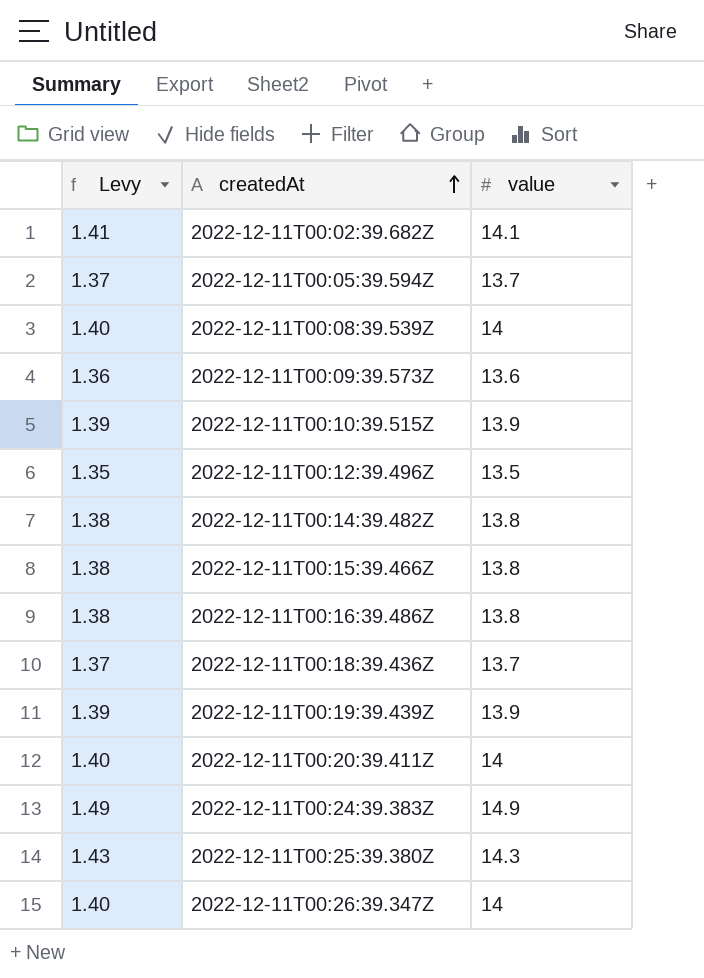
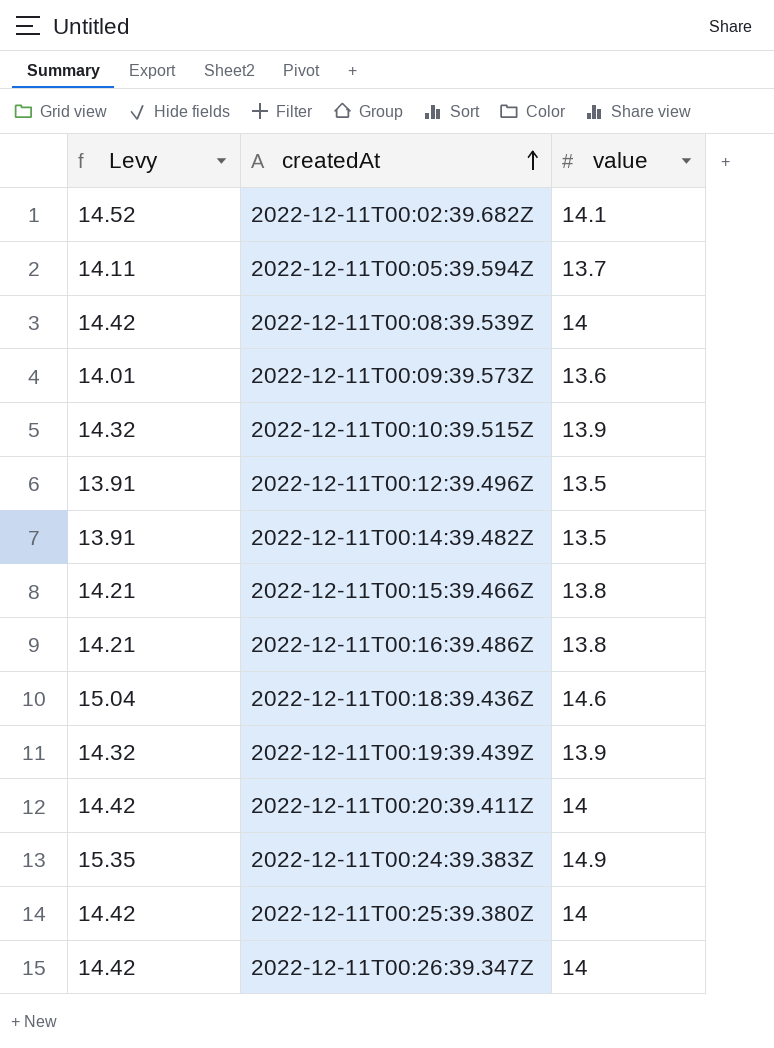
column Levy | formula: [value] * 0.1 -> [value] * 1.03
2022-12-11T00:14:39.482Z | value: 13.8 -> 13.5
2022-12-11T00:18:39.436Z | value: 13.7 -> 14.6
2022-12-11T00:25:39.380Z | value: 14.3 -> 14

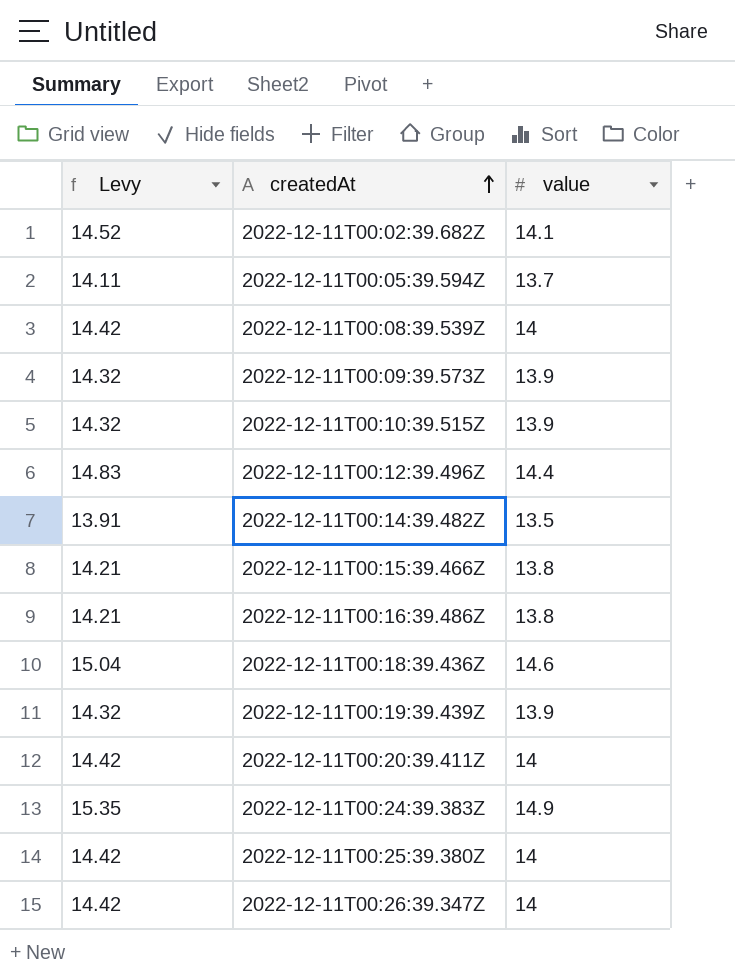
2022-12-11T00:09:39.573Z | Levy: 14.01 -> 14.32
2022-12-11T00:09:39.573Z | value: 13.6 -> 13.9
2022-12-11T00:12:39.496Z | Levy: 13.91 -> 14.83
2022-12-11T00:12:39.496Z | value: 13.5 -> 14.4

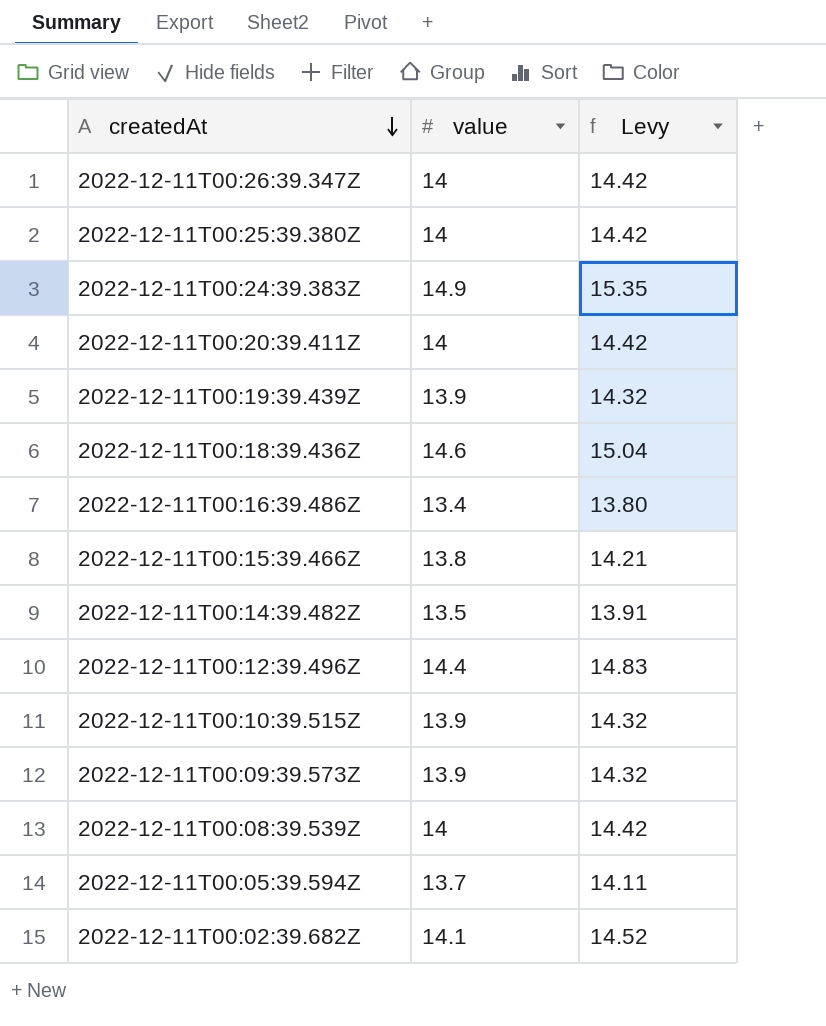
row order: createdAt ascending -> createdAt descending
column Levy | position: 1 -> 3
2022-12-11T00:16:39.486Z | value: 13.8 -> 13.4
2022-12-11T00:16:39.486Z | Levy: 14.21 -> 13.80

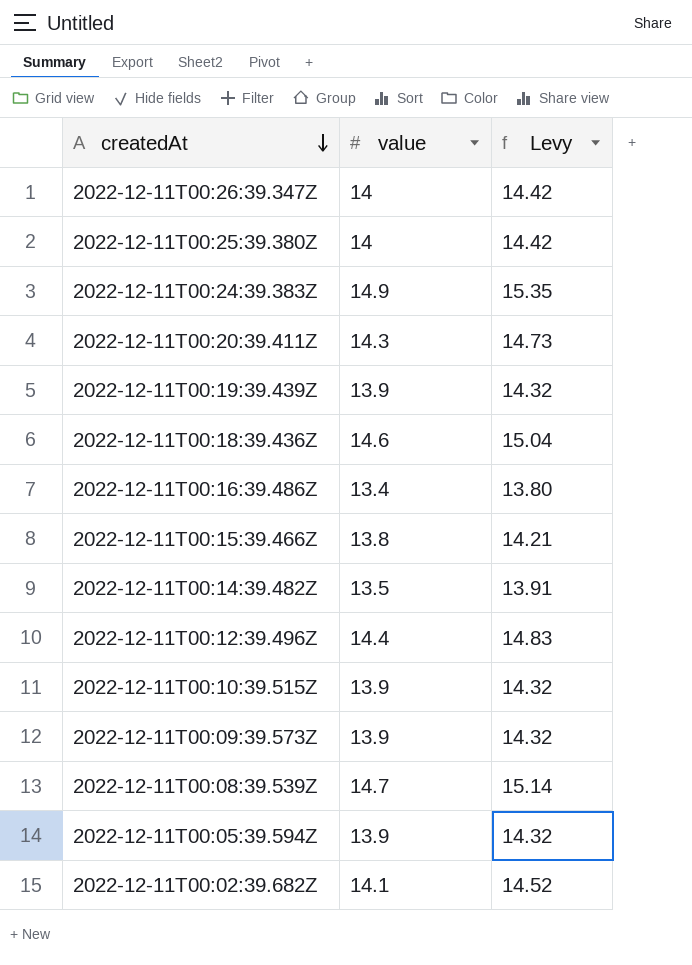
2022-12-11T00:20:39.411Z | value: 14 -> 14.3
2022-12-11T00:20:39.411Z | Levy: 14.42 -> 14.73
2022-12-11T00:08:39.539Z | value: 14 -> 14.7
2022-12-11T00:08:39.539Z | Levy: 14.42 -> 15.14
2022-12-11T00:05:39.594Z | value: 13.7 -> 13.9
2022-12-11T00:05:39.594Z | Levy: 14.11 -> 14.32

